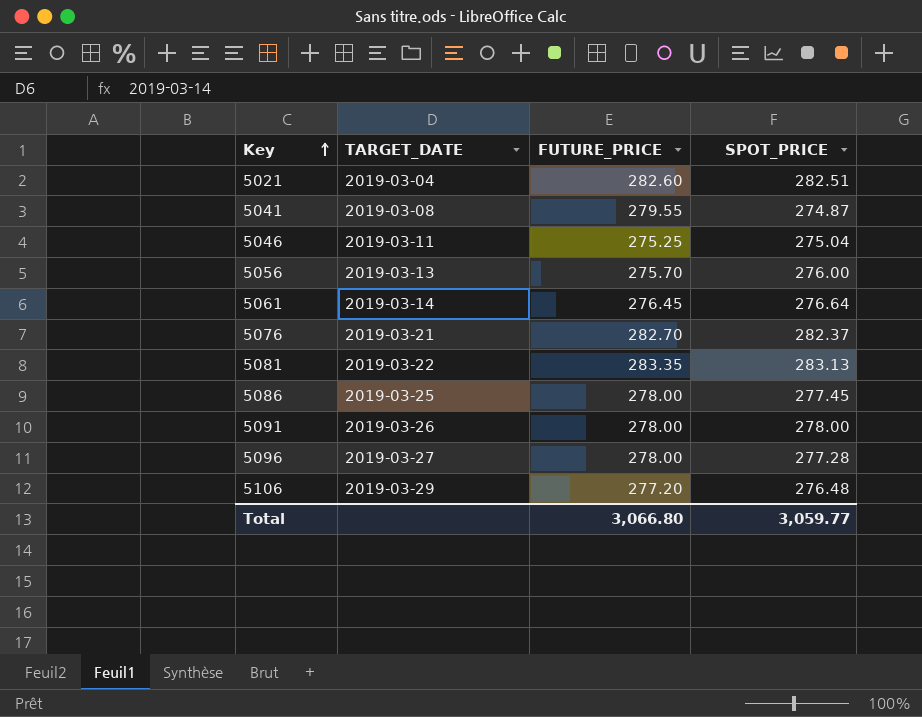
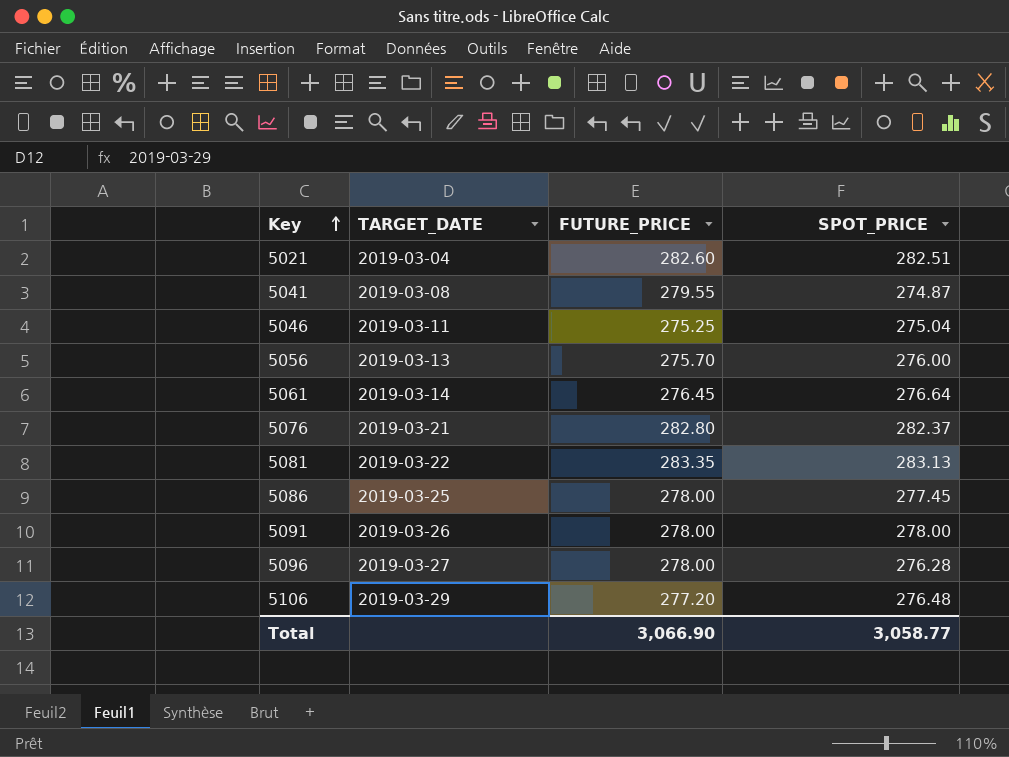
5076 | FUTURE_PRICE: 282.70 -> 282.80
5096 | SPOT_PRICE: 277.28 -> 276.28
Total | FUTURE_PRICE: 3,066.80 -> 3,066.90
Total | SPOT_PRICE: 3,059.77 -> 3,058.77

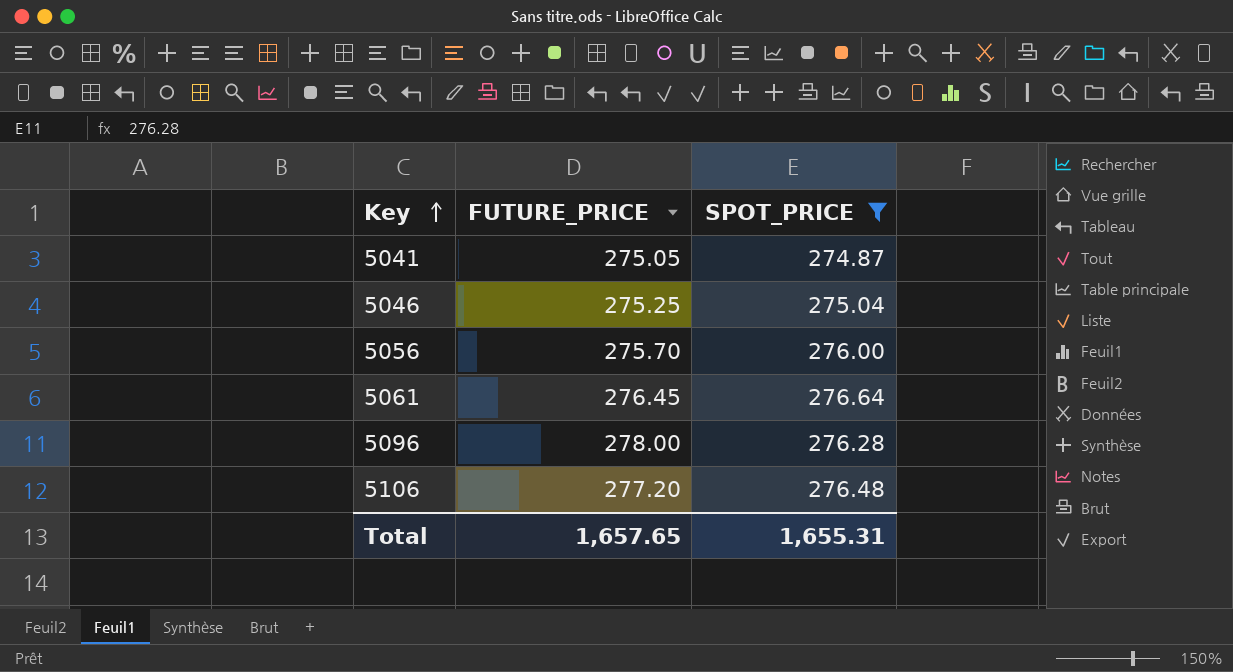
filter: none -> SPOT_PRICE <= 276.64
column TARGET_DATE | position: 2 -> none
5041 | FUTURE_PRICE: 279.55 -> 275.05
Total | FUTURE_PRICE: 3,066.90 -> 1,657.65
Total | SPOT_PRICE: 3,058.77 -> 1,655.31

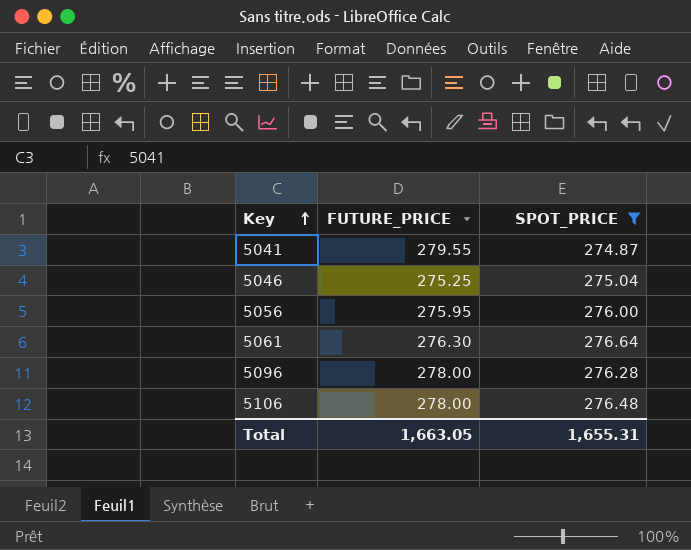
5041 | FUTURE_PRICE: 275.05 -> 279.55
5056 | FUTURE_PRICE: 275.70 -> 275.95
5061 | FUTURE_PRICE: 276.45 -> 276.30
5106 | FUTURE_PRICE: 277.20 -> 278.00
Total | FUTURE_PRICE: 1,657.65 -> 1,663.05

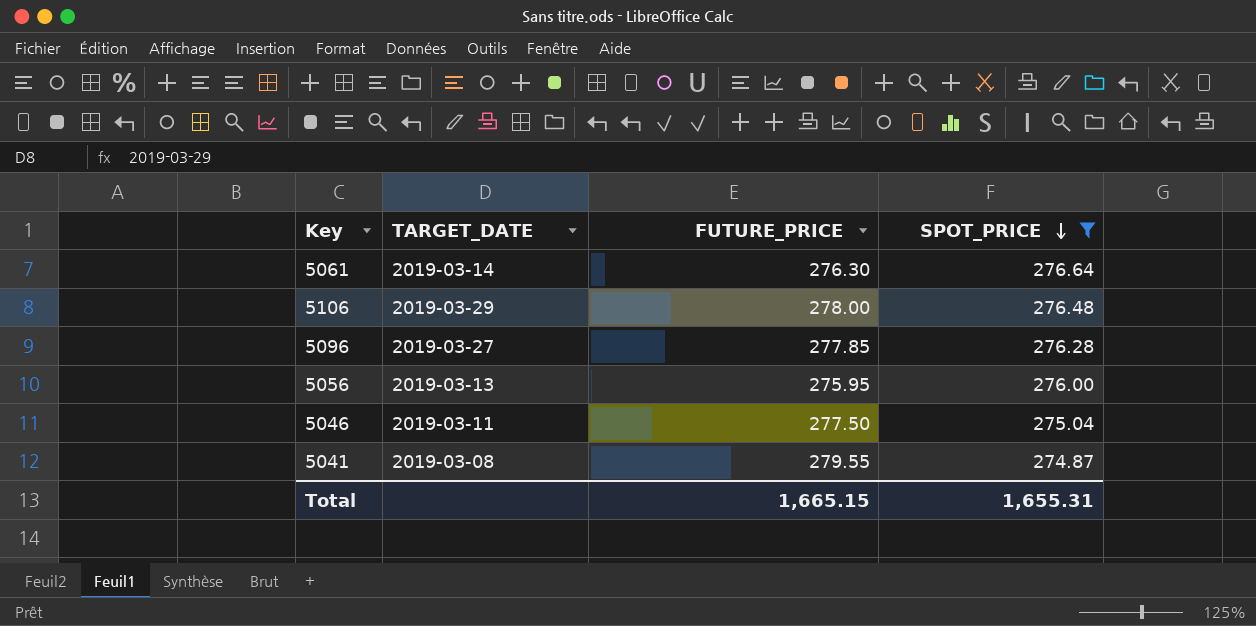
row order: Key ascending -> SPOT_PRICE descending
column TARGET_DATE | position: none -> 2
5096 | FUTURE_PRICE: 278.00 -> 277.85
5046 | FUTURE_PRICE: 275.25 -> 277.50
Total | FUTURE_PRICE: 1,663.05 -> 1,665.15

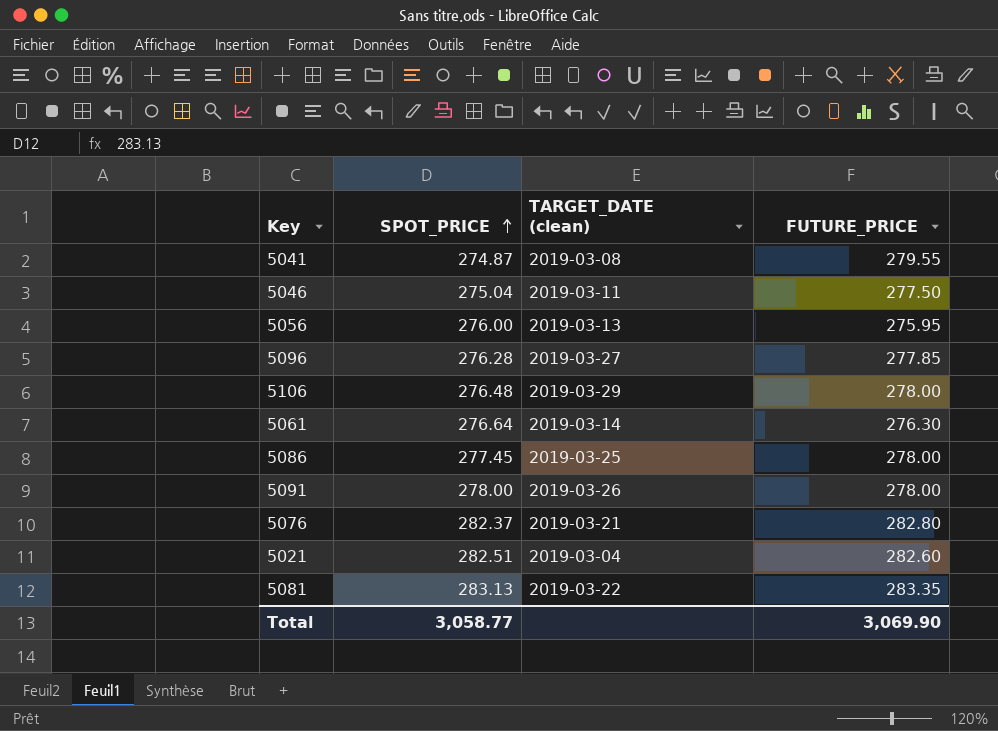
filter: SPOT_PRICE <= 276.64 -> none
row order: SPOT_PRICE descending -> SPOT_PRICE ascending
column SPOT_PRICE | position: 4 -> 2
column name: TARGET_DATE -> TARGET_DATE (clean)
Total | SPOT_PRICE: 1,655.31 -> 3,058.77
Total | FUTURE_PRICE: 1,665.15 -> 3,069.90

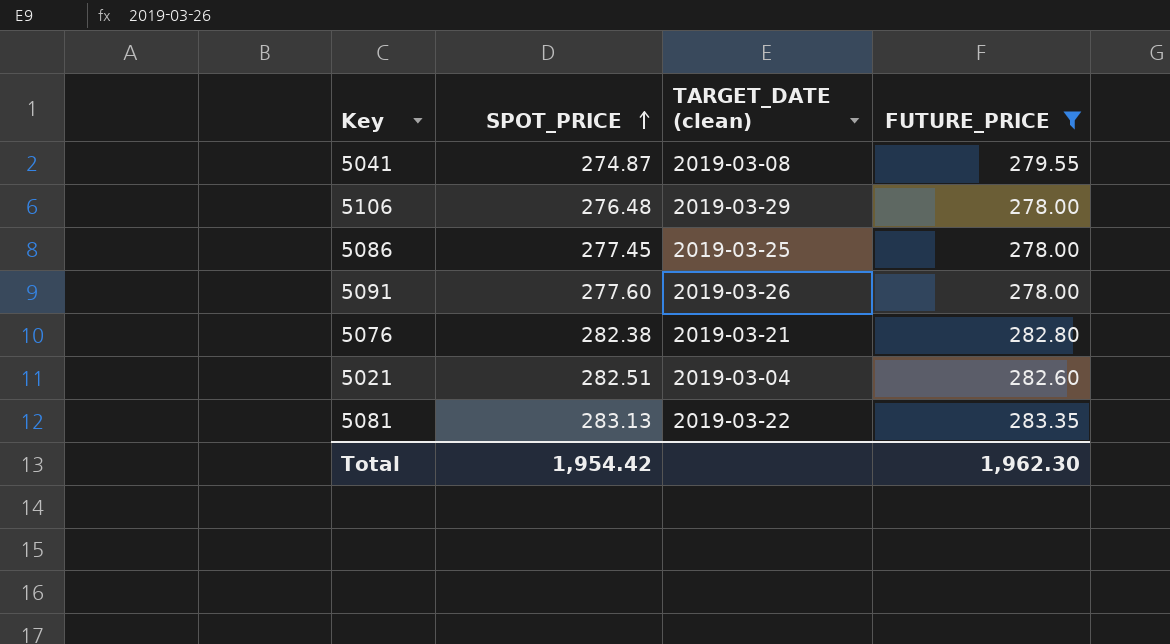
filter: none -> FUTURE_PRICE >= 278.00
5091 | SPOT_PRICE: 278.00 -> 277.60
5076 | SPOT_PRICE: 282.37 -> 282.38
Total | SPOT_PRICE: 3,058.77 -> 1,954.42
Total | FUTURE_PRICE: 3,069.90 -> 1,962.30

